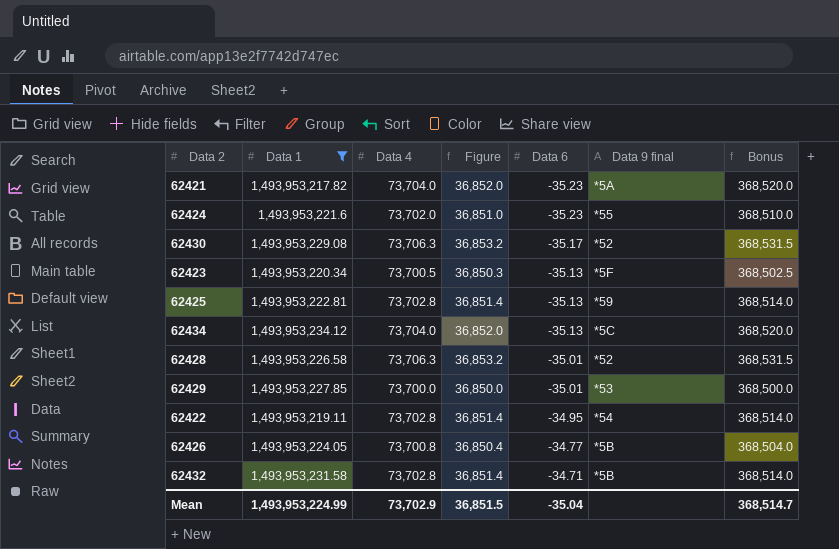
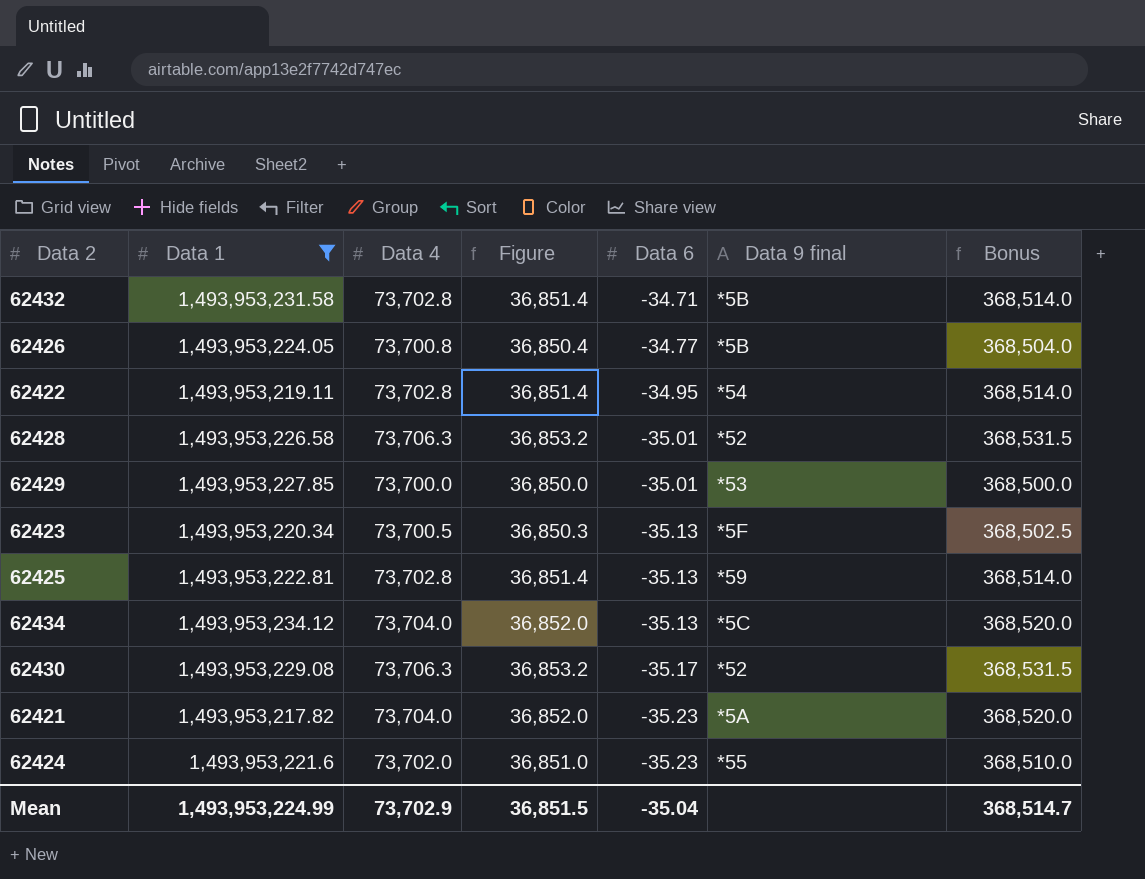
row order: Data 6 ascending -> Data 6 descending

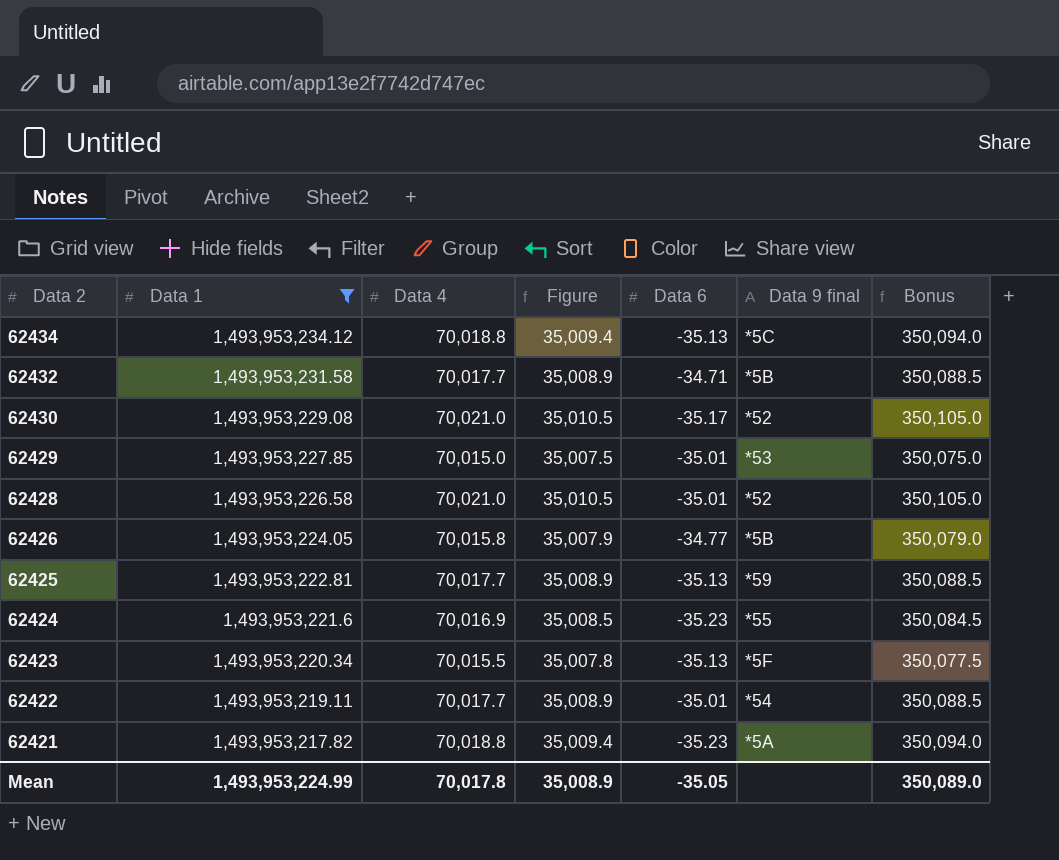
row order: Data 6 descending -> Data 2 descending
62434 | Data 4: 73,704.0 -> 70,018.8
62434 | Figure: 36,852.0 -> 35,009.4
62434 | Bonus: 368,520.0 -> 350,094.0
62432 | Data 4: 73,702.8 -> 70,017.7
62432 | Figure: 36,851.4 -> 35,008.9
62432 | Bonus: 368,514.0 -> 350,088.5
62430 | Data 4: 73,706.3 -> 70,021.0
62430 | Figure: 36,853.2 -> 35,010.5
62430 | Bonus: 368,531.5 -> 350,105.0
62429 | Data 4: 73,700.0 -> 70,015.0
62429 | Figure: 36,850.0 -> 35,007.5
62429 | Bonus: 368,500.0 -> 350,075.0
62428 | Data 4: 73,706.3 -> 70,021.0
62428 | Figure: 36,853.2 -> 35,010.5
62428 | Bonus: 368,531.5 -> 350,105.0
62426 | Data 4: 73,700.8 -> 70,015.8
62426 | Figure: 36,850.4 -> 35,007.9
62426 | Bonus: 368,504.0 -> 350,079.0
62425 | Data 4: 73,702.8 -> 70,017.7
62425 | Figure: 36,851.4 -> 35,008.9
62425 | Bonus: 368,514.0 -> 350,088.5
62424 | Data 4: 73,702.0 -> 70,016.9
62424 | Figure: 36,851.0 -> 35,008.5
62424 | Bonus: 368,510.0 -> 350,084.5
62423 | Data 4: 73,700.5 -> 70,015.5
62423 | Figure: 36,850.3 -> 35,007.8
62423 | Bonus: 368,502.5 -> 350,077.5
62422 | Data 4: 73,702.8 -> 70,017.7
62422 | Figure: 36,851.4 -> 35,008.9
62422 | Data 6: -34.95 -> -35.01
62422 | Bonus: 368,514.0 -> 350,088.5
62421 | Data 4: 73,704.0 -> 70,018.8
62421 | Figure: 36,852.0 -> 35,009.4
62421 | Bonus: 368,520.0 -> 350,094.0
Mean | Data 4: 73,702.9 -> 70,017.8
Mean | Figure: 36,851.5 -> 35,008.9
Mean | Data 6: -35.04 -> -35.05
Mean | Bonus: 368,514.7 -> 350,089.0

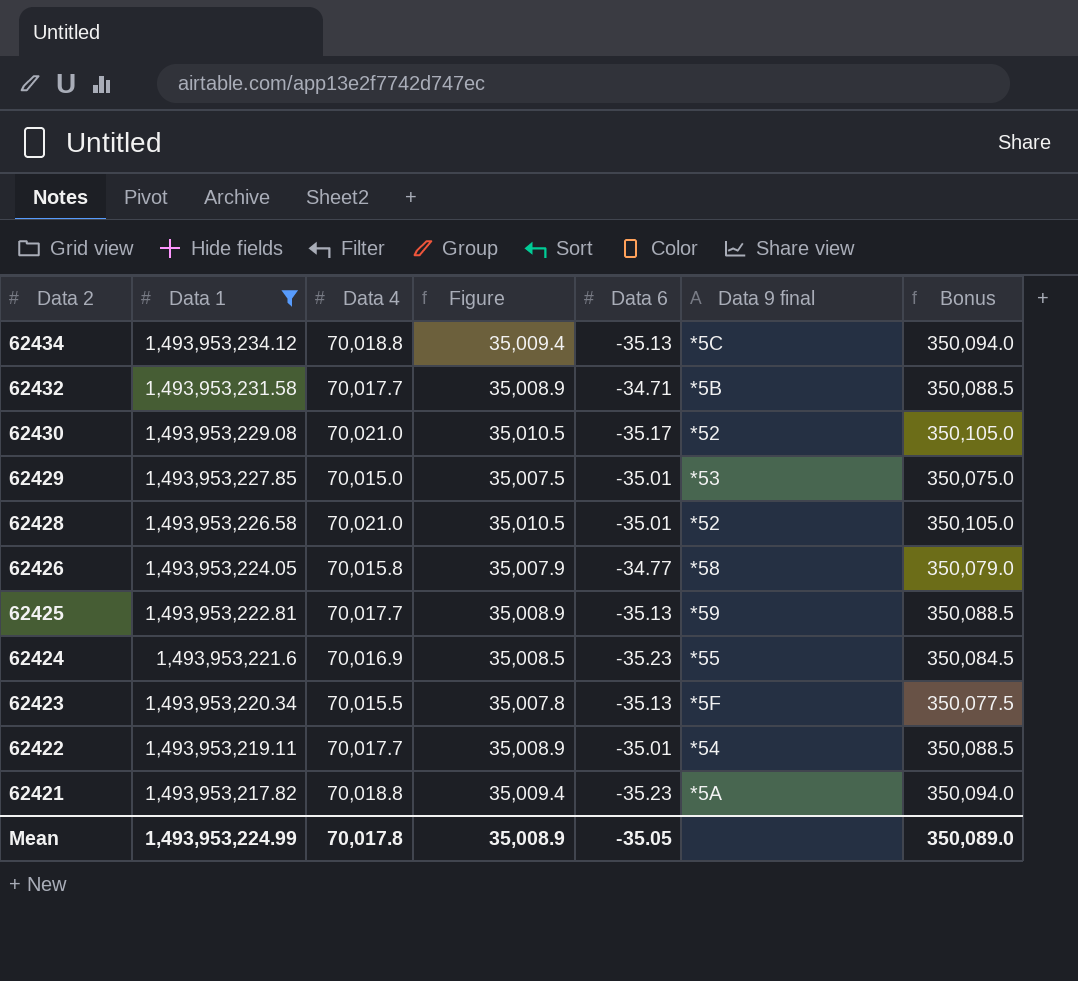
62426 | Data 9 final: *5B -> *58

